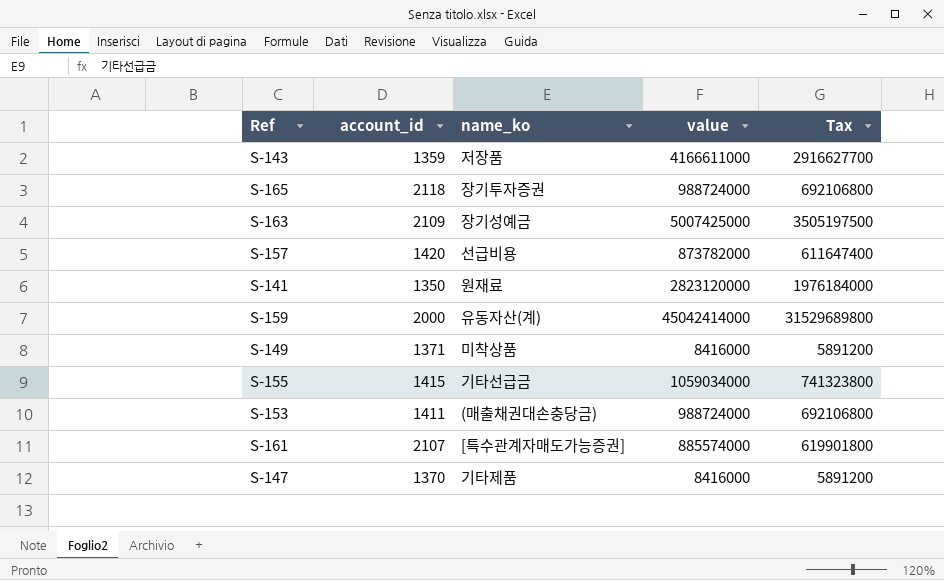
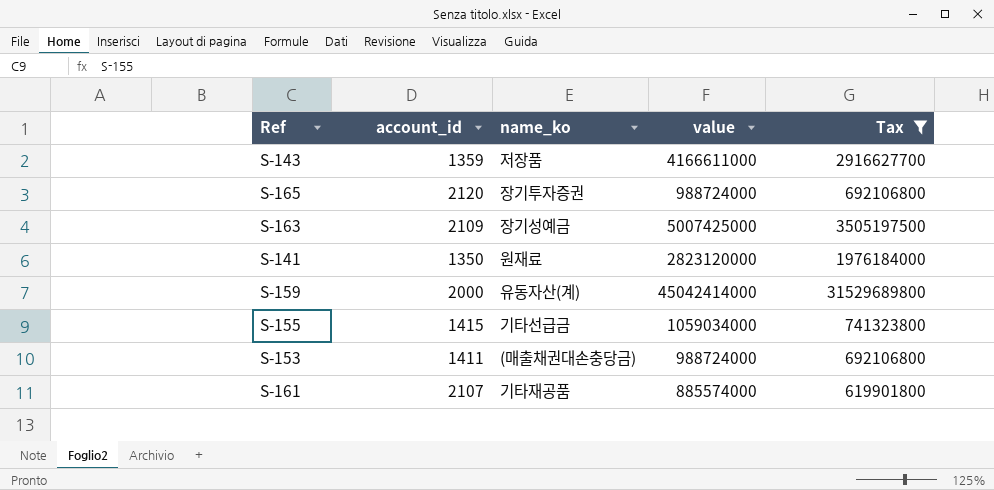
filter: none -> Tax >= 619901800
S-165 | account_id: 2118 -> 2120
S-161 | name_ko: [특수관계자매도가능증권] -> 기타재공품

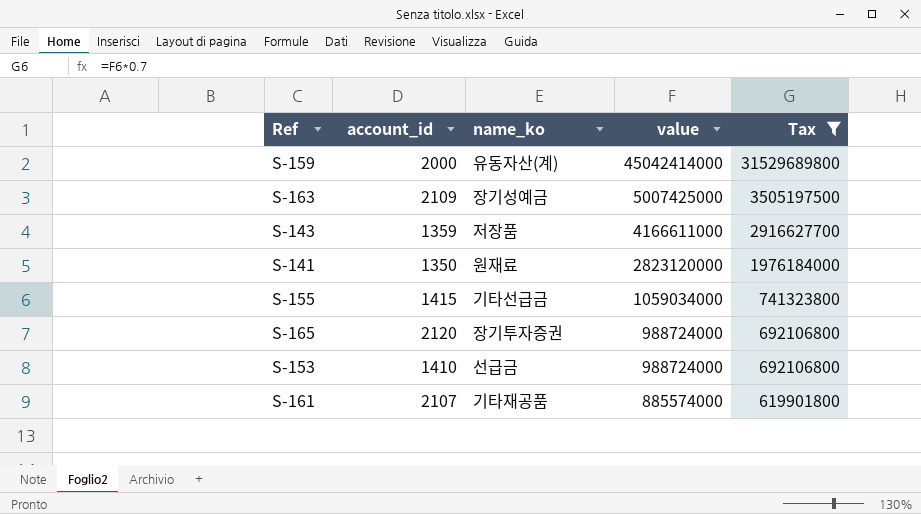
row order: none -> value descending
S-153 | account_id: 1411 -> 1410
S-153 | name_ko: (매출채권대손충당금) -> 선급금

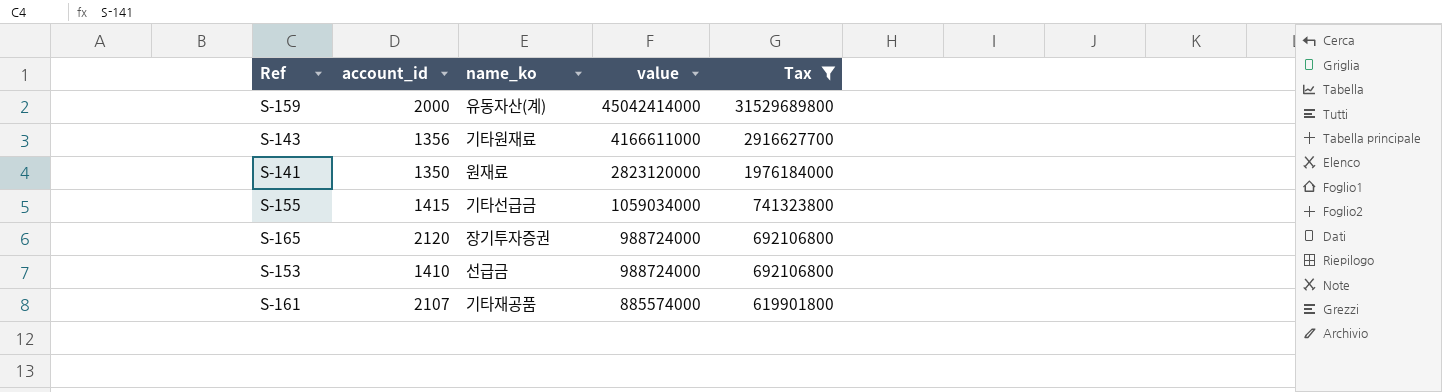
row S-163: 2109 | 장기성예금 | 5007425000 | 3505197500 -> none
S-143 | account_id: 1359 -> 1356
S-143 | name_ko: 저장품 -> 기타원재료

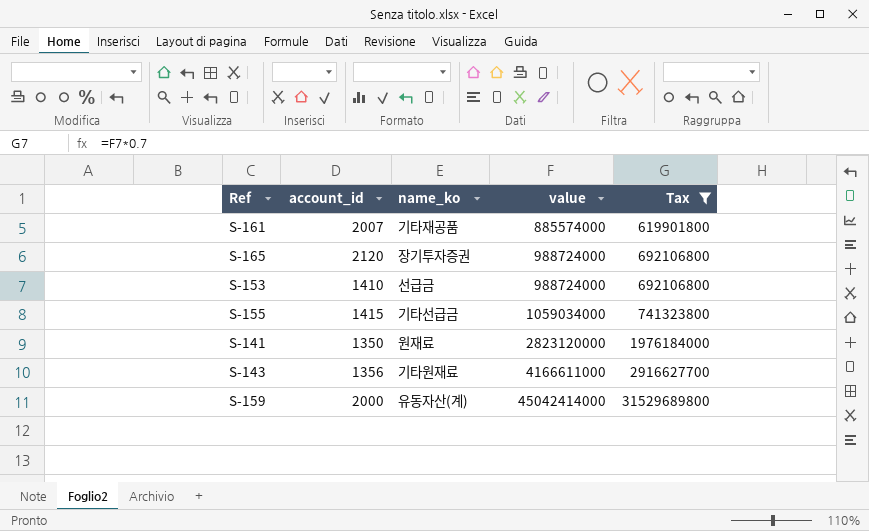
row order: value descending -> value ascending
S-161 | account_id: 2107 -> 2007

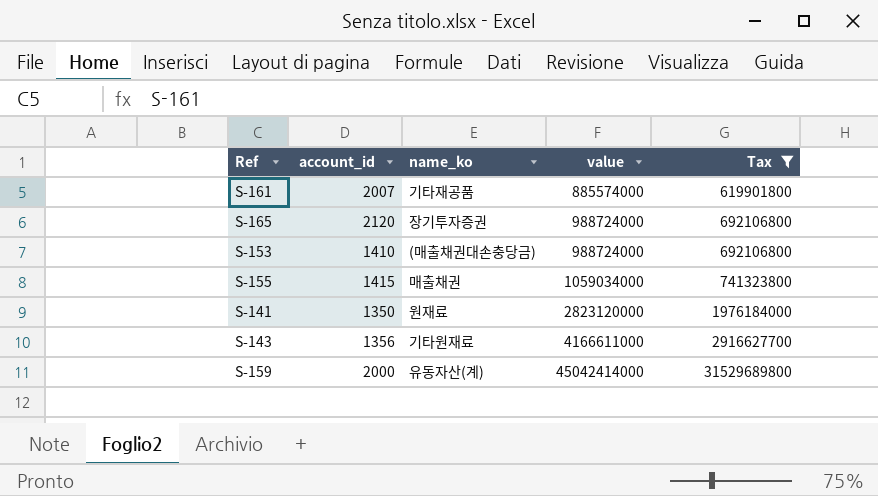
S-153 | name_ko: 선급금 -> (매출채권대손충당금)
S-155 | name_ko: 기타선급금 -> 매출채권

